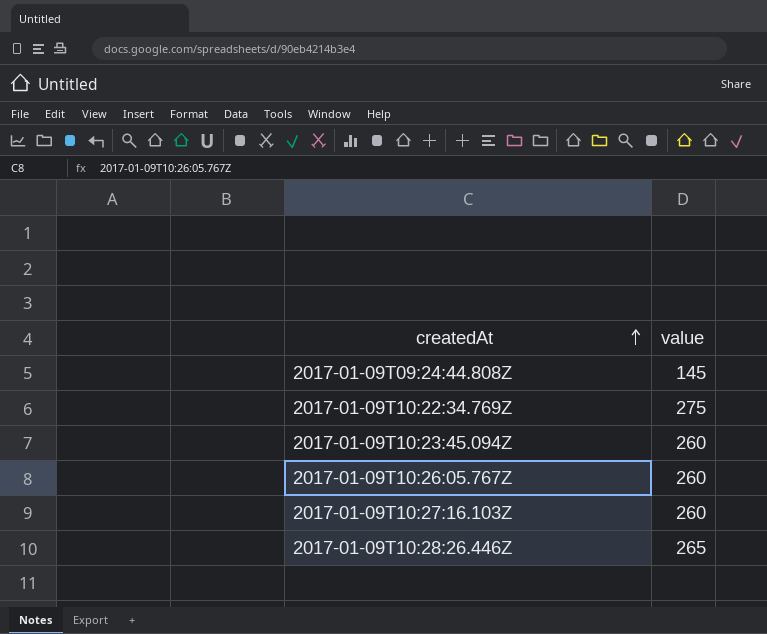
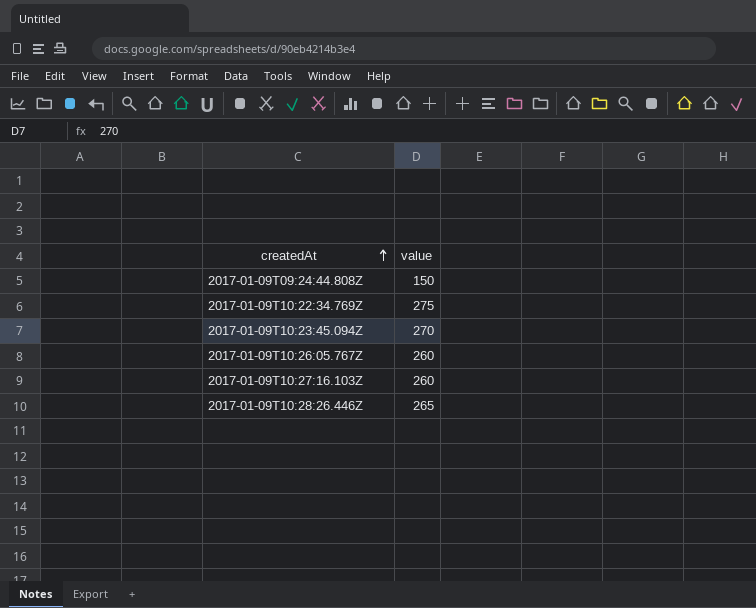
2017-01-09T09:24:44.808Z | value: 145 -> 150
2017-01-09T10:23:45.094Z | value: 260 -> 270

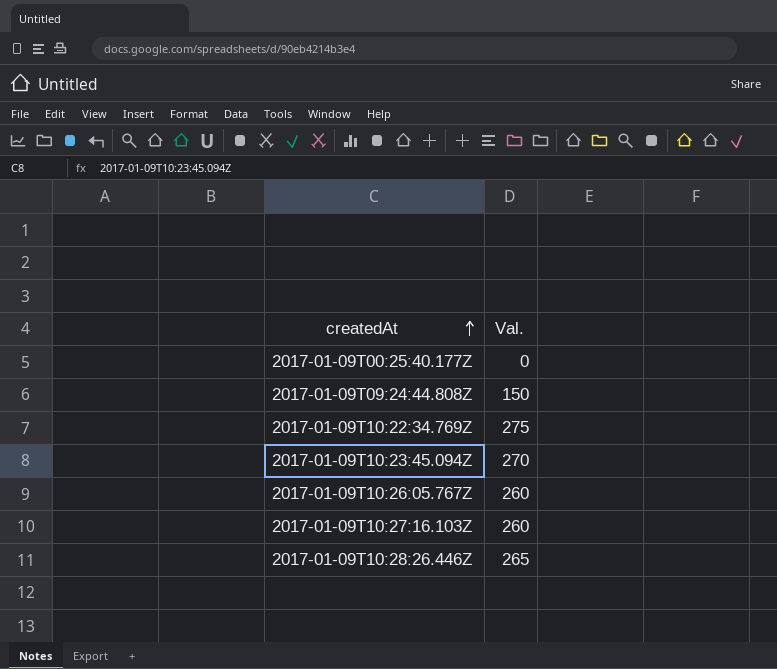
column name: value -> Val.
row 2017-01-09T00:25:40.177Z: none -> 0

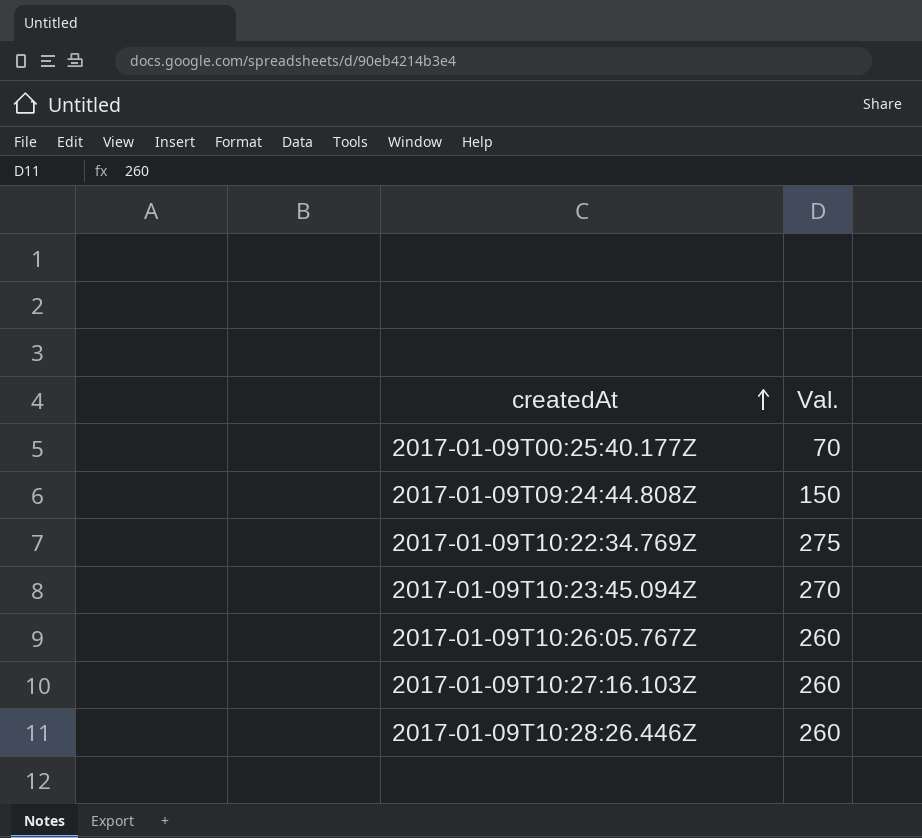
2017-01-09T00:25:40.177Z | Val.: 0 -> 70
2017-01-09T10:28:26.446Z | Val.: 265 -> 260

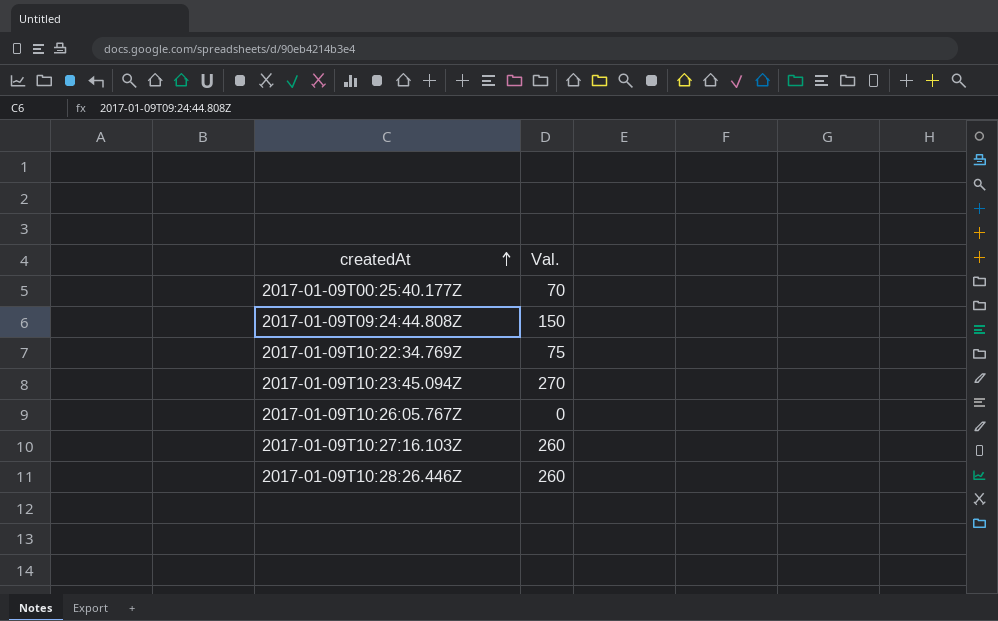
2017-01-09T10:22:34.769Z | Val.: 275 -> 75
2017-01-09T10:26:05.767Z | Val.: 260 -> 0

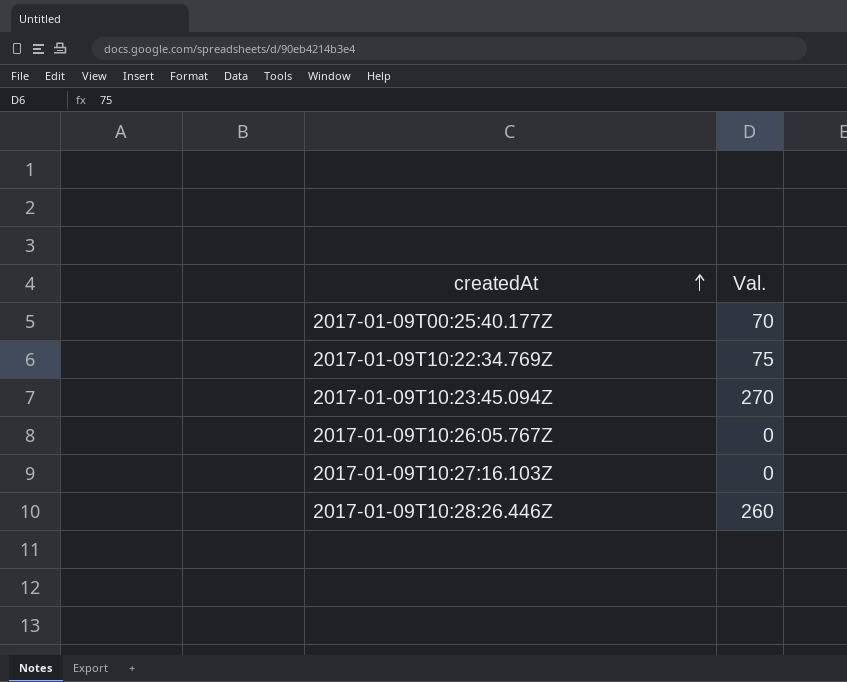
row 2017-01-09T09:24:44.808Z: 150 -> none
2017-01-09T10:27:16.103Z | Val.: 260 -> 0

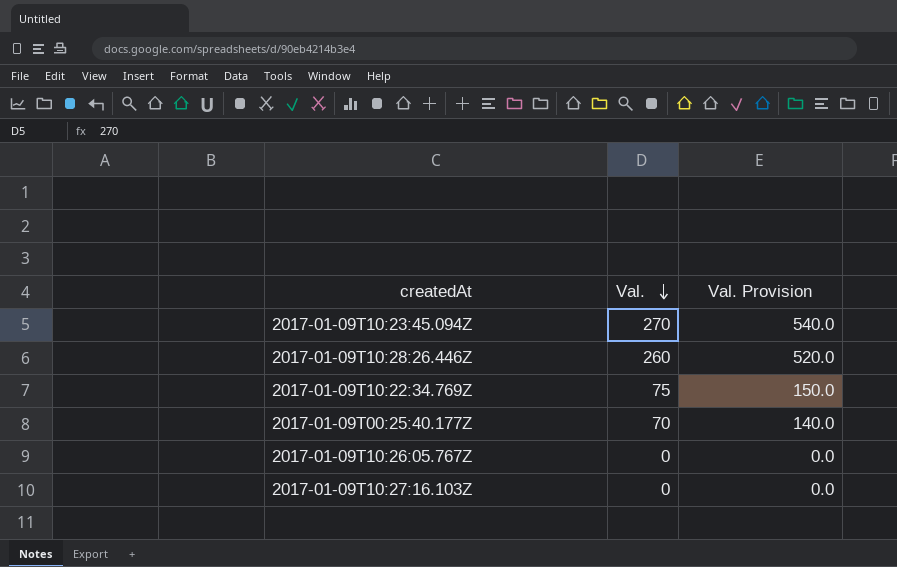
row order: createdAt ascending -> Val. descending
column Val. Provision | formula: none -> [Val.] * 2

